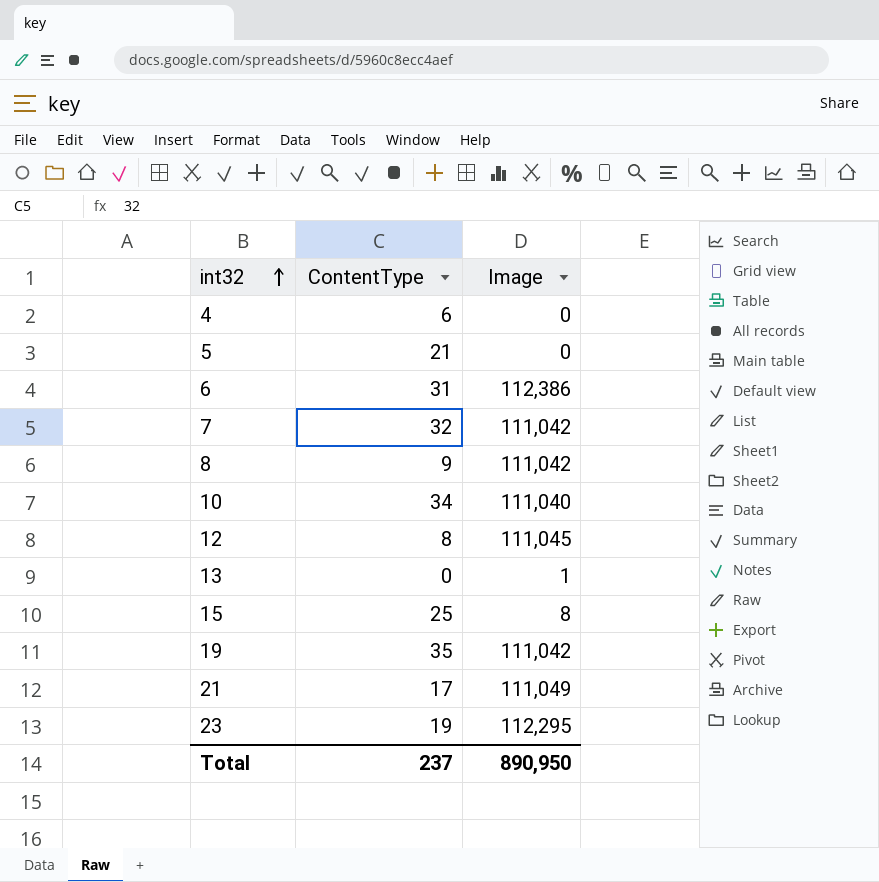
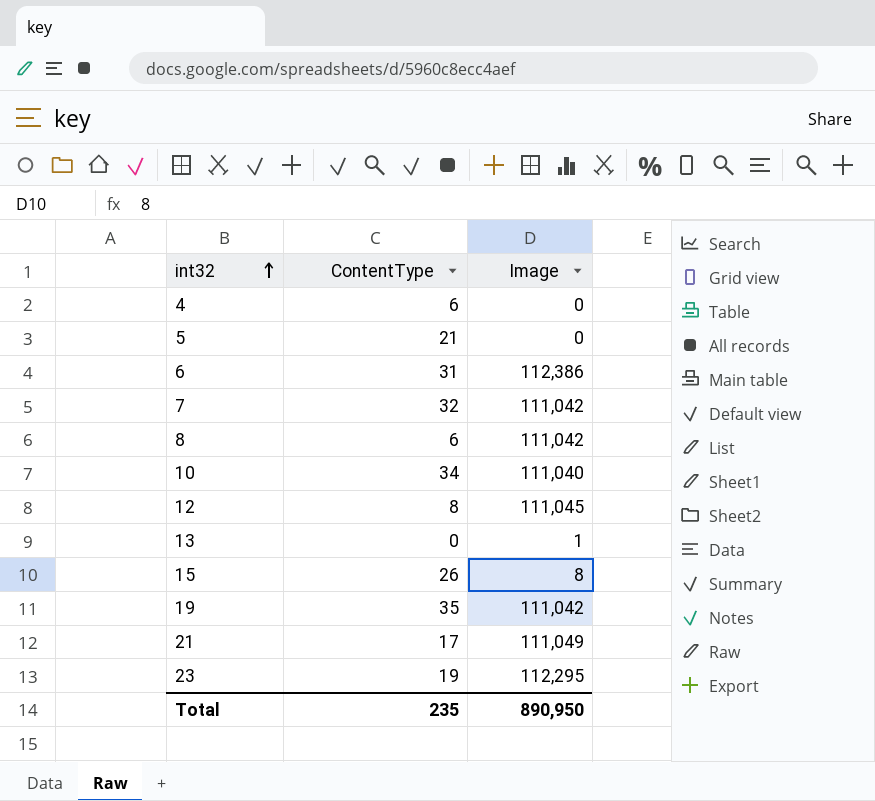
8 | ContentType: 9 -> 6
15 | ContentType: 25 -> 26
Total | ContentType: 237 -> 235

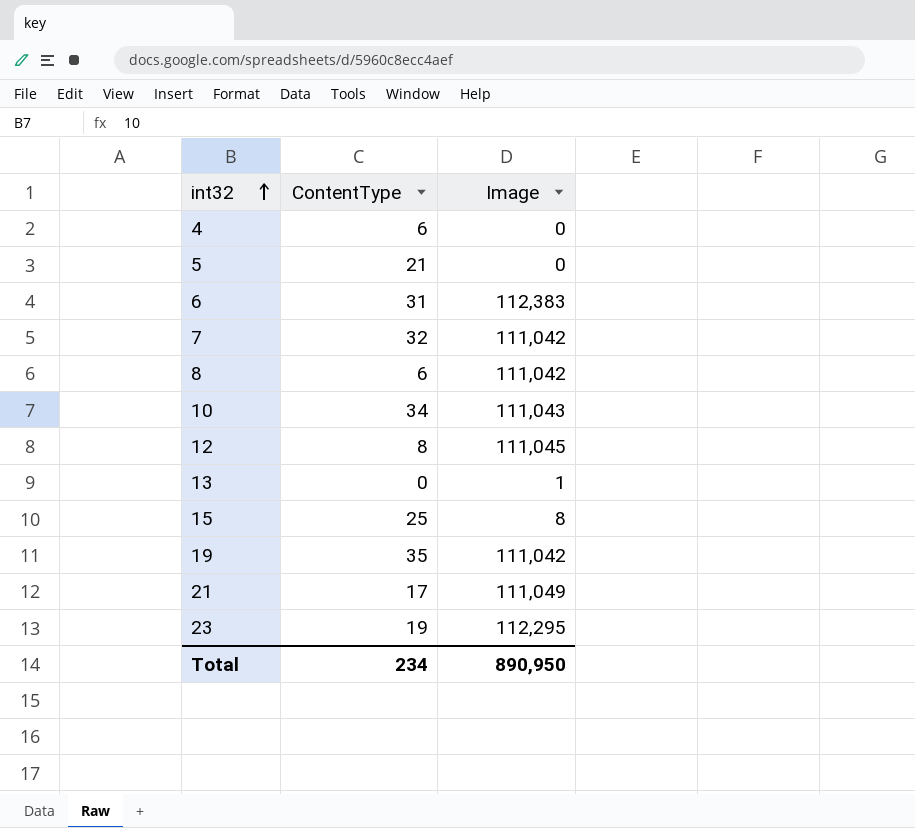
6 | Image: 112,386 -> 112,383
10 | Image: 111,040 -> 111,043
15 | ContentType: 26 -> 25
Total | ContentType: 235 -> 234

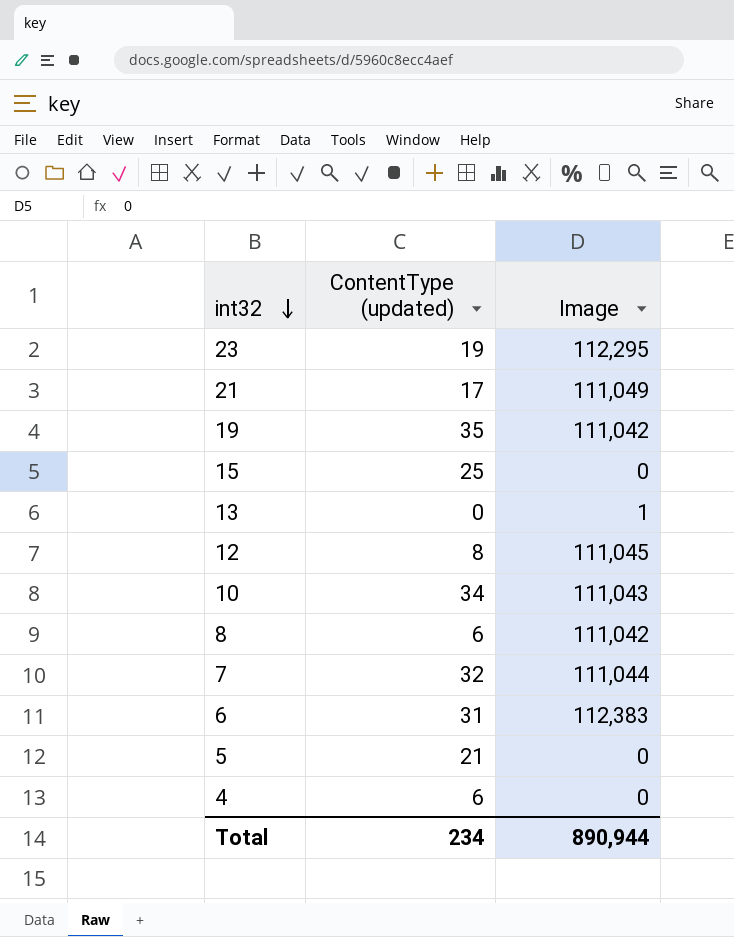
row order: int32 ascending -> int32 descending
column name: ContentType -> ContentType (updated)
15 | Image: 8 -> 0
7 | Image: 111,042 -> 111,044
Total | Image: 890,950 -> 890,944

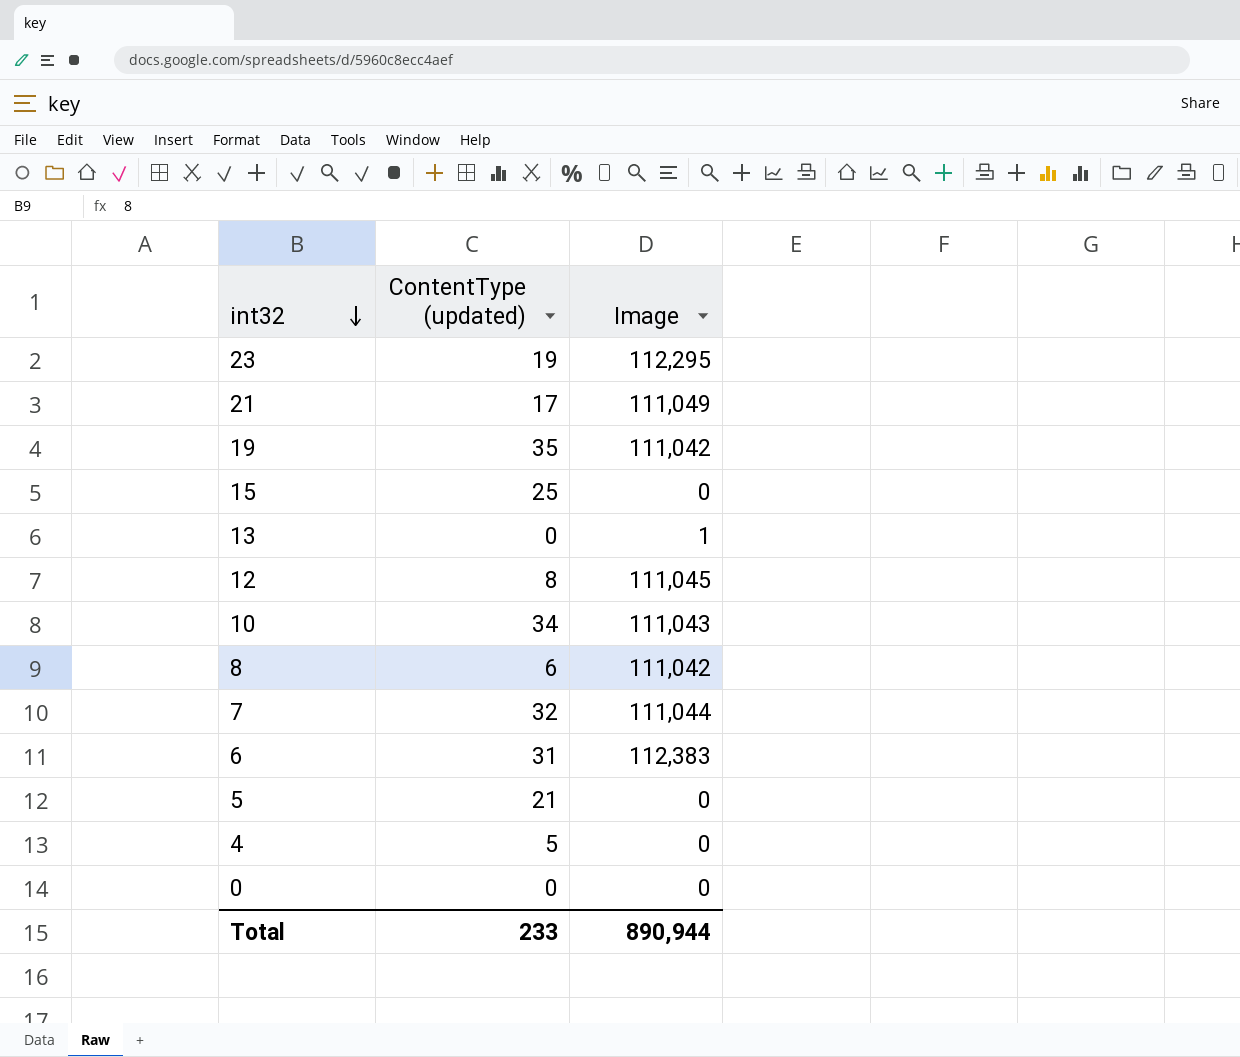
4 | ContentType (updated): 6 -> 5
row 0: none -> 0 | 0
Total | ContentType (updated): 234 -> 233

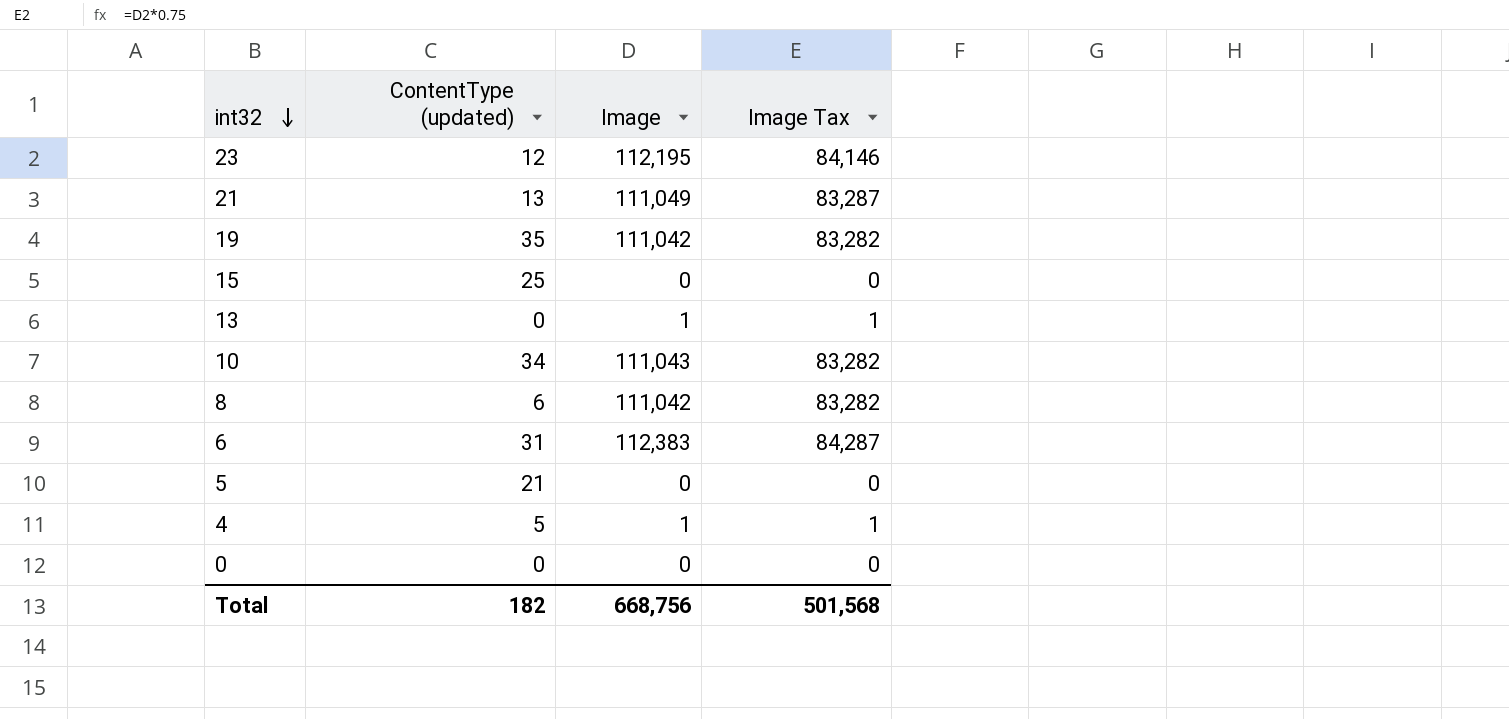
column Image Tax | formula: none -> [Image] * 0.75
row 12: 8 | 111,045 -> none
row 7: 32 | 111,044 -> none
23 | ContentType (updated): 19 -> 12
23 | Image: 112,295 -> 112,195
21 | ContentType (updated): 17 -> 13
4 | Image: 0 -> 1
Total | ContentType (updated): 233 -> 182
Total | Image: 890,944 -> 668,756

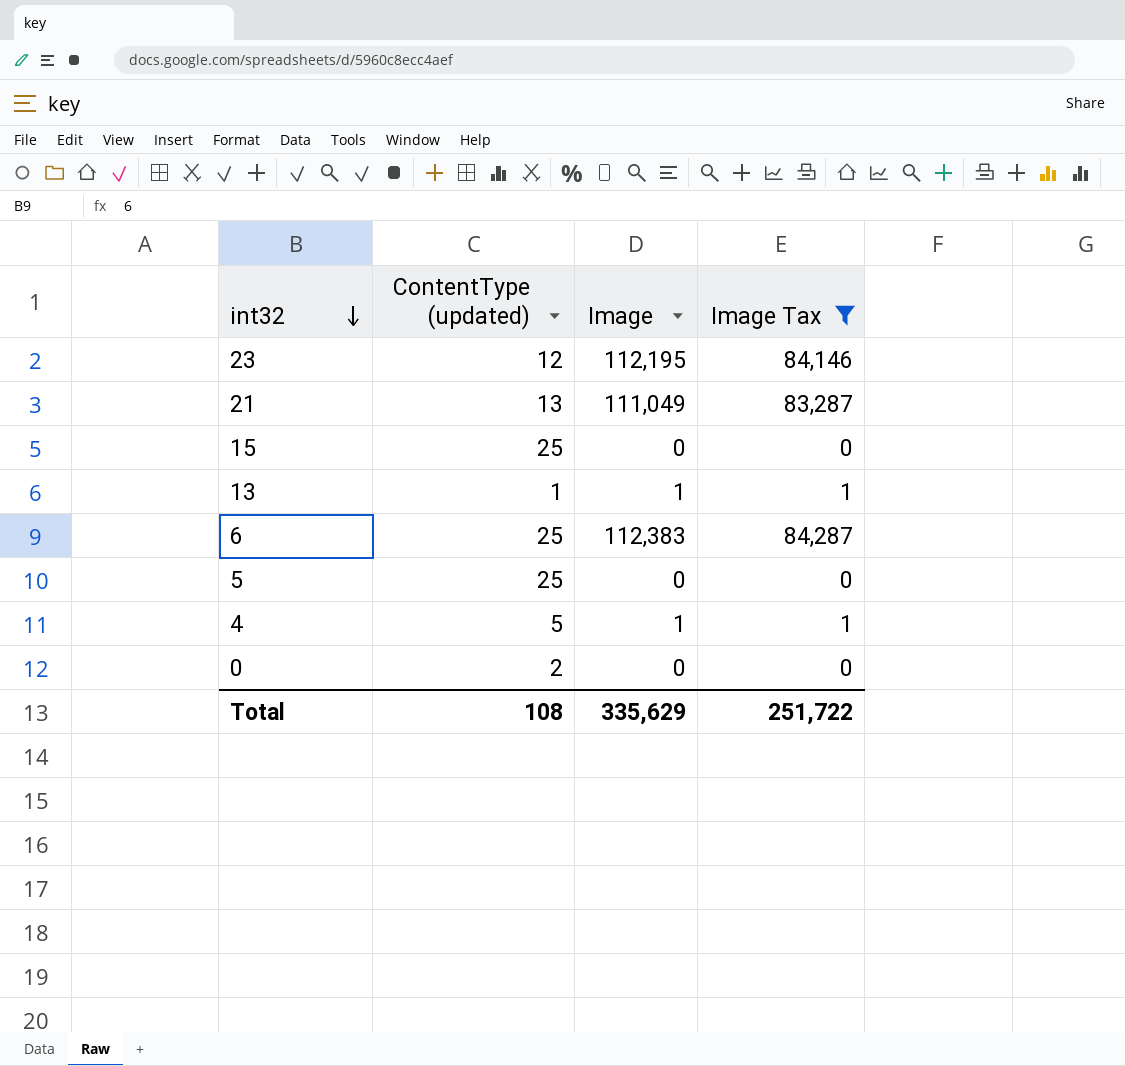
filter: none -> Image Tax != 83,282
13 | ContentType (updated): 0 -> 1
6 | ContentType (updated): 31 -> 25
5 | ContentType (updated): 21 -> 25
0 | ContentType (updated): 0 -> 2
Total | ContentType (updated): 182 -> 108
Total | Image: 668,756 -> 335,629
Total | Image Tax: 501,568 -> 251,722

